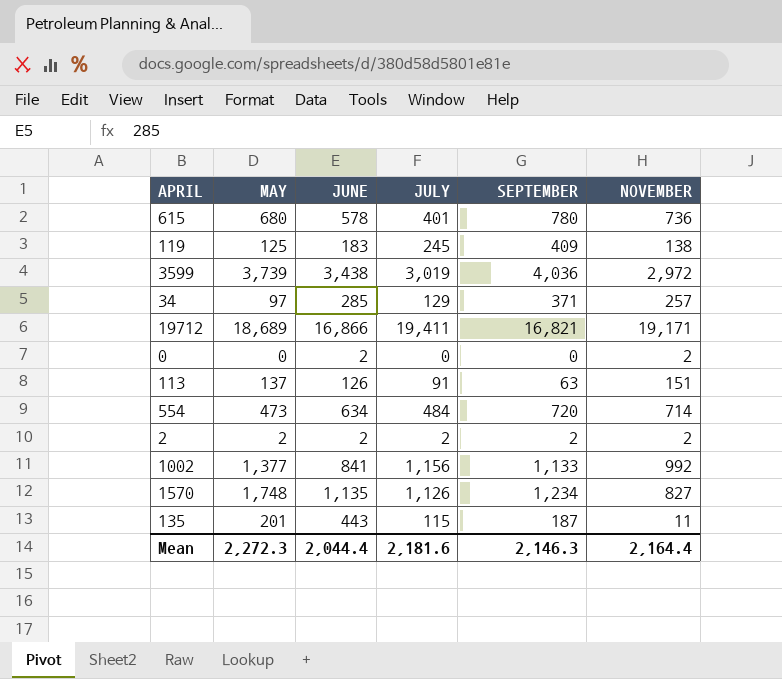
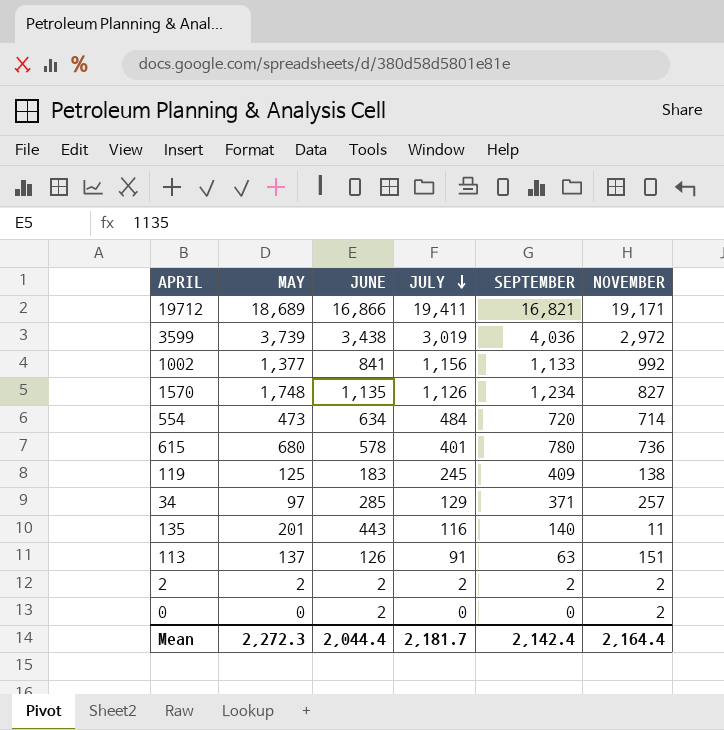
row order: none -> JULY descending
135 | JULY: 115 -> 116
135 | SEPTEMBER: 187 -> 140
Mean | JULY: 2,181.6 -> 2,181.7
Mean | SEPTEMBER: 2,146.3 -> 2,142.4

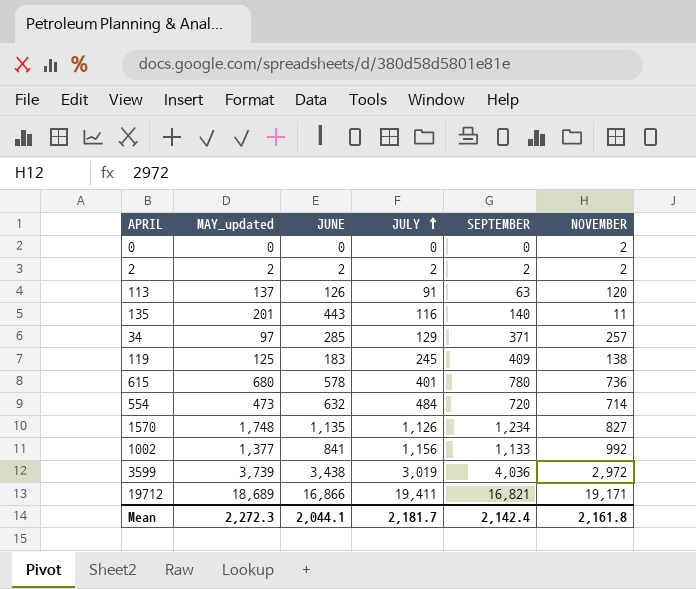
row order: JULY descending -> JULY ascending
column name: MAY -> MAY_updated
0 | JUNE: 2 -> 0
113 | NOVEMBER: 151 -> 120
554 | JUNE: 634 -> 632
Mean | JUNE: 2,044.4 -> 2,044.1
Mean | NOVEMBER: 2,164.4 -> 2,161.8

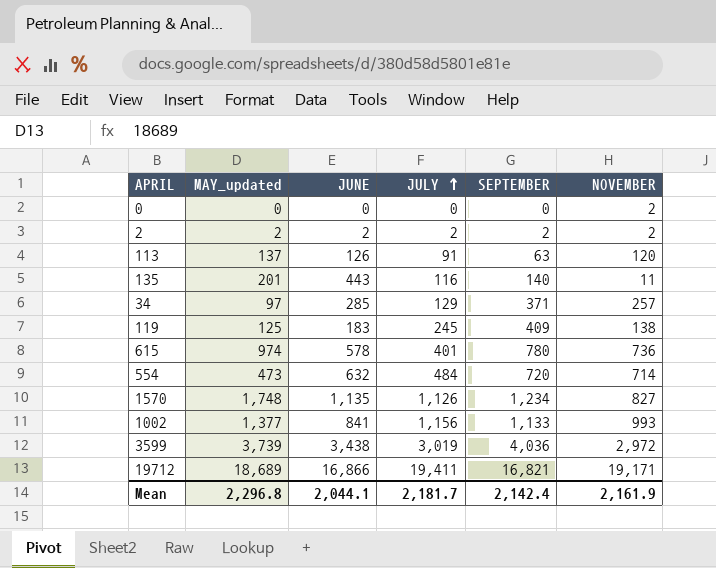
615 | MAY_updated: 680 -> 974
1002 | NOVEMBER: 992 -> 993
Mean | MAY_updated: 2,272.3 -> 2,296.8
Mean | NOVEMBER: 2,161.8 -> 2,161.9

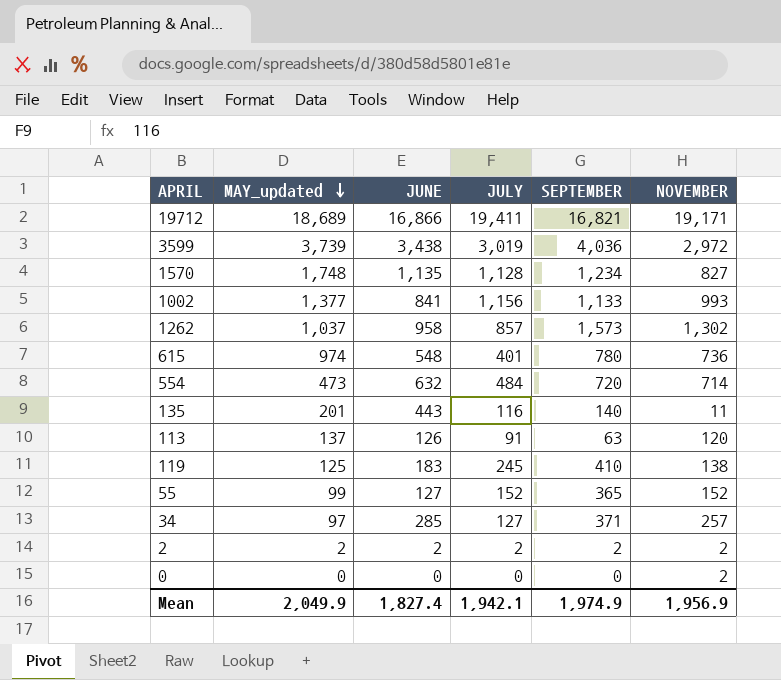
row order: JULY ascending -> MAY_updated descending
1570 | JULY: 1,126 -> 1,128
row 1262: none -> 1,037 | 958 | 857 | 1,573 | 1,302
615 | JUNE: 578 -> 548
119 | SEPTEMBER: 409 -> 410
row 55: none -> 99 | 127 | 152 | 365 | 152
34 | JULY: 129 -> 127
Mean | MAY_updated: 2,296.8 -> 2,049.9
Mean | JUNE: 2,044.1 -> 1,827.4
Mean | JULY: 2,181.7 -> 1,942.1
Mean | SEPTEMBER: 2,142.4 -> 1,974.9
Mean | NOVEMBER: 2,161.9 -> 1,956.9

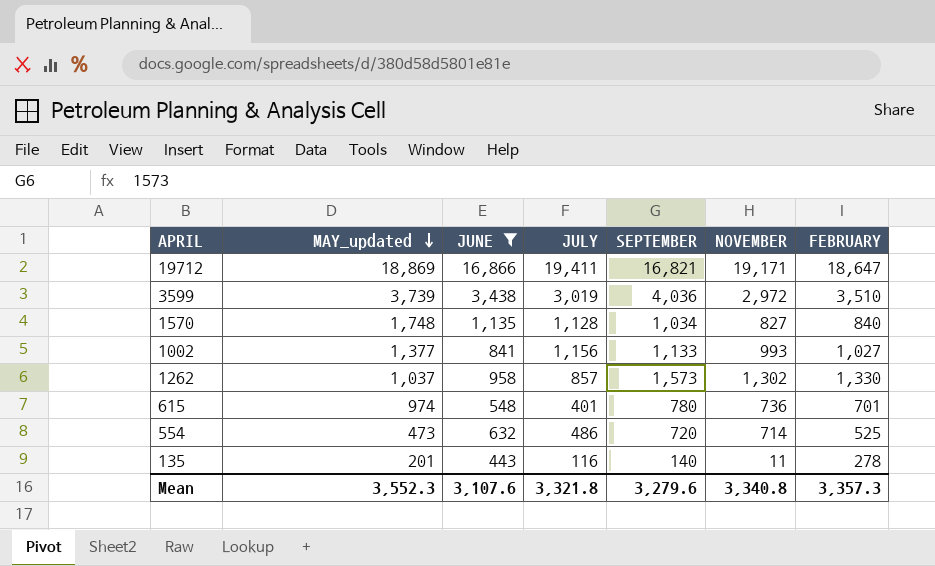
filter: none -> JUNE >= 443
column FEBRUARY | position: none -> 7
19712 | MAY_updated: 18,689 -> 18,869
1570 | SEPTEMBER: 1,234 -> 1,034
554 | JULY: 484 -> 486
Mean | MAY_updated: 2,049.9 -> 3,552.3
Mean | JUNE: 1,827.4 -> 3,107.6
Mean | JULY: 1,942.1 -> 3,321.8
Mean | SEPTEMBER: 1,974.9 -> 3,279.6
Mean | NOVEMBER: 1,956.9 -> 3,340.8

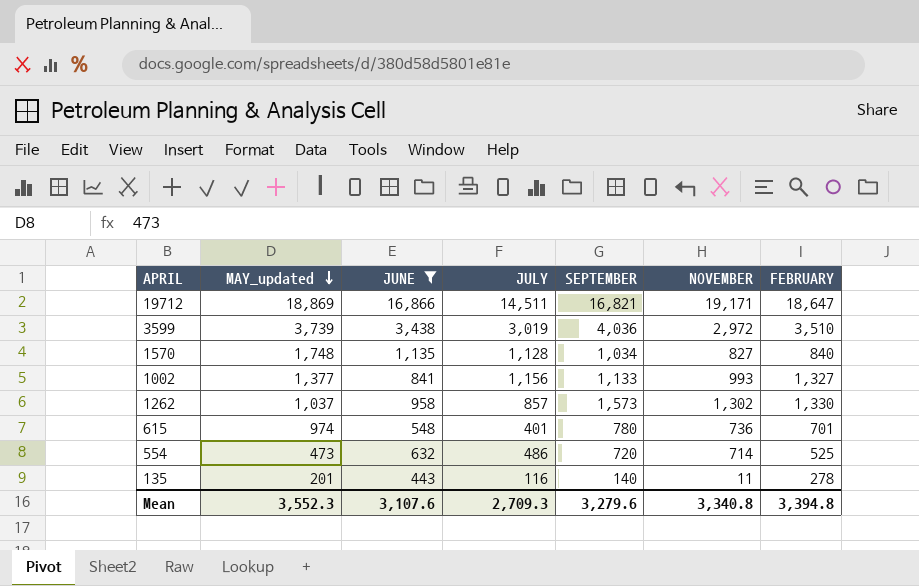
19712 | JULY: 19,411 -> 14,511
1002 | FEBRUARY: 1,027 -> 1,327
Mean | JULY: 3,321.8 -> 2,709.3
Mean | FEBRUARY: 3,357.3 -> 3,394.8

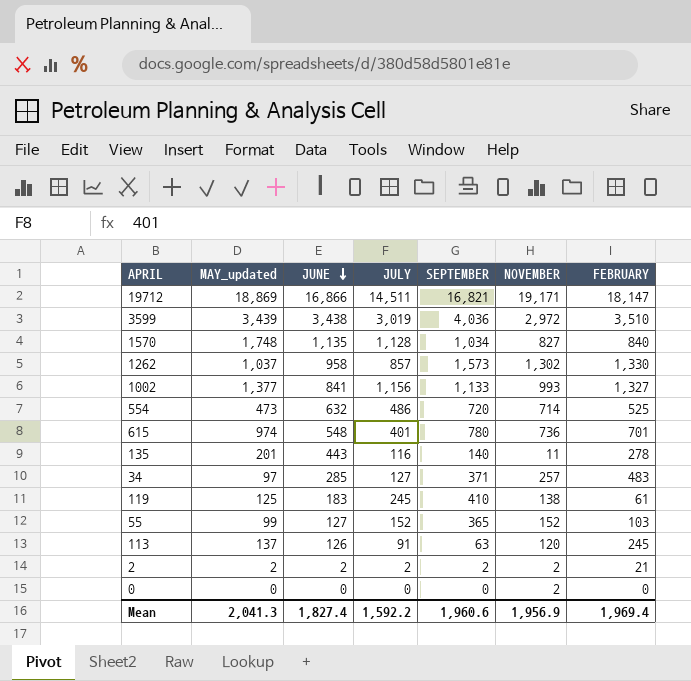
filter: JUNE >= 443 -> none
row order: MAY_updated descending -> JUNE descending
19712 | FEBRUARY: 18,647 -> 18,147
3599 | MAY_updated: 3,739 -> 3,439
Mean | MAY_updated: 3,552.3 -> 2,041.3
Mean | JUNE: 3,107.6 -> 1,827.4
Mean | JULY: 2,709.3 -> 1,592.2
Mean | SEPTEMBER: 3,279.6 -> 1,960.6
Mean | NOVEMBER: 3,340.8 -> 1,956.9
Mean | FEBRUARY: 3,394.8 -> 1,969.4

